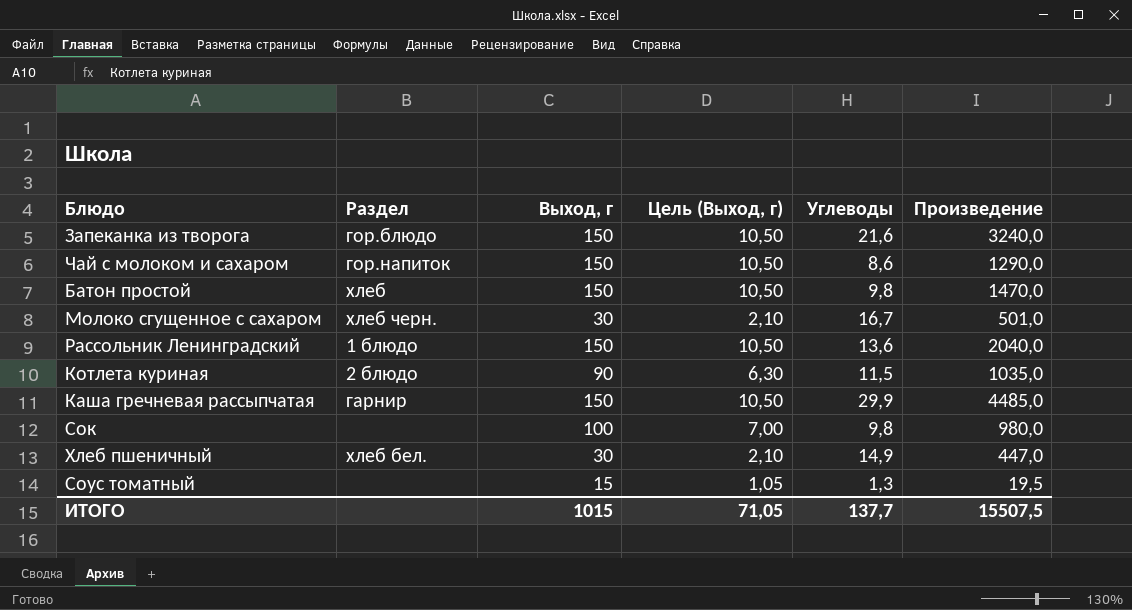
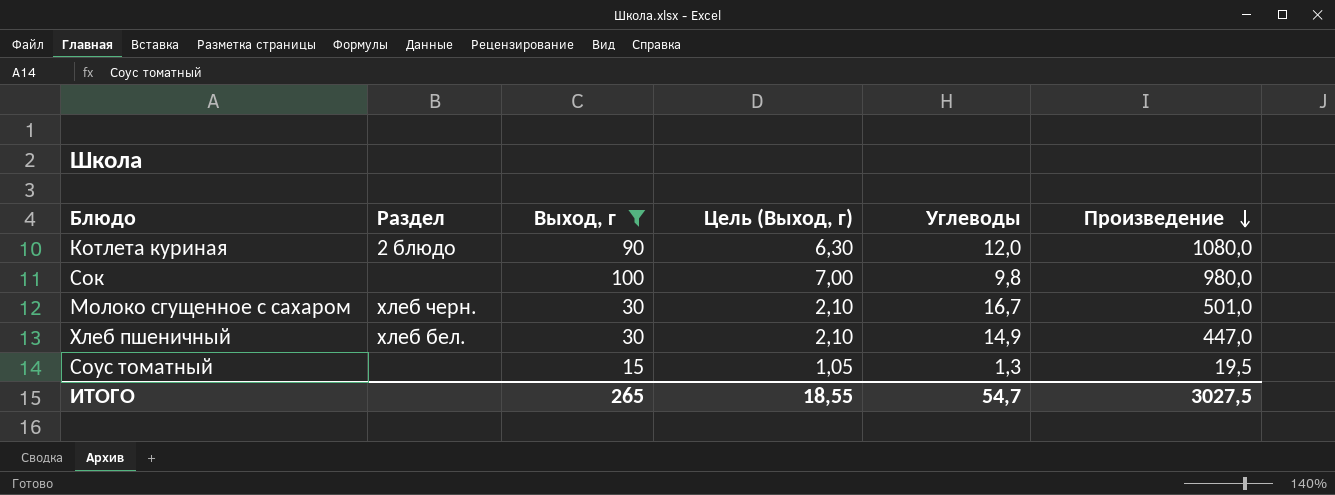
filter: none -> Выход, г != 150
row order: none -> Произведение descending
Котлета куриная | Углеводы: 11,5 -> 12,0
Котлета куриная | Произведение: 1035,0 -> 1080,0
ИТОГО | Выход, г: 1015 -> 265
ИТОГО | Цель (Выход, г): 71,05 -> 18,55
ИТОГО | Углеводы: 137,7 -> 54,7
ИТОГО | Произведение: 15507,5 -> 3027,5

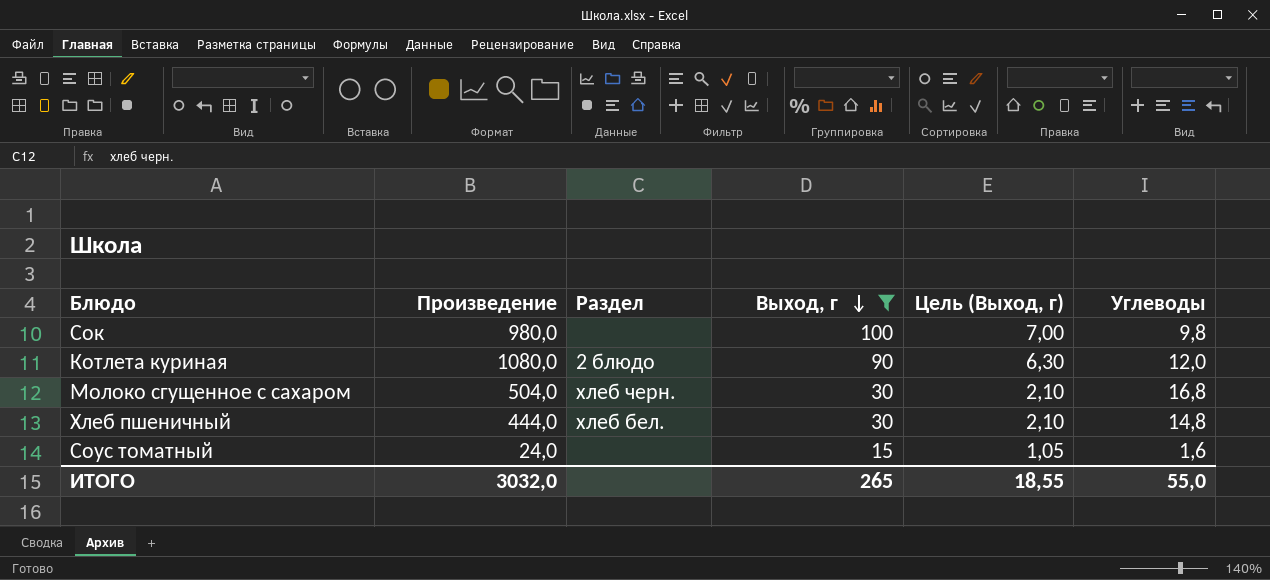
row order: Произведение descending -> Выход, г descending
column Произведение | position: 6 -> 2
Молоко сгущенное с сахаром | Произведение: 501,0 -> 504,0
Молоко сгущенное с сахаром | Углеводы: 16,7 -> 16,8
Хлеб пшеничный | Произведение: 447,0 -> 444,0
Хлеб пшеничный | Углеводы: 14,9 -> 14,8
Соус томатный | Произведение: 19,5 -> 24,0
Соус томатный | Углеводы: 1,3 -> 1,6
ИТОГО | Произведение: 3027,5 -> 3032,0
ИТОГО | Углеводы: 54,7 -> 55,0

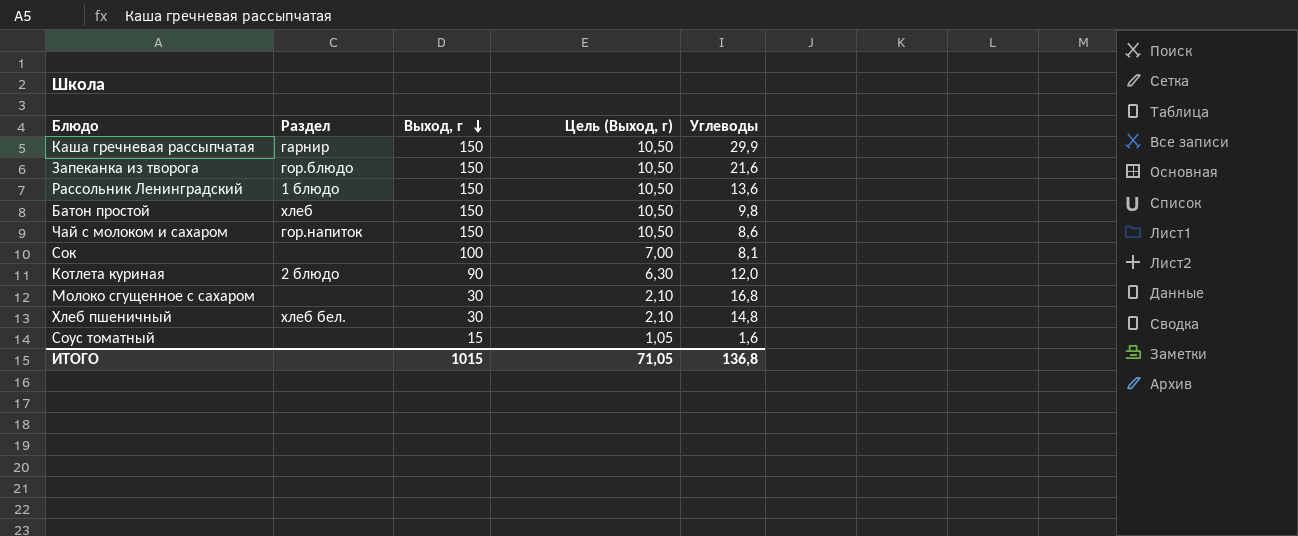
filter: Выход, г != 150 -> none
column Произведение | formula: [Выход, г] * [Углеводы] -> none
Сок | Углеводы: 9,8 -> 8,1
Молоко сгущенное с сахаром | Раздел: хлеб черн. -> none
ИТОГО | Выход, г: 265 -> 1015
ИТОГО | Цель (Выход, г): 18,55 -> 71,05
ИТОГО | Углеводы: 55,0 -> 136,8

